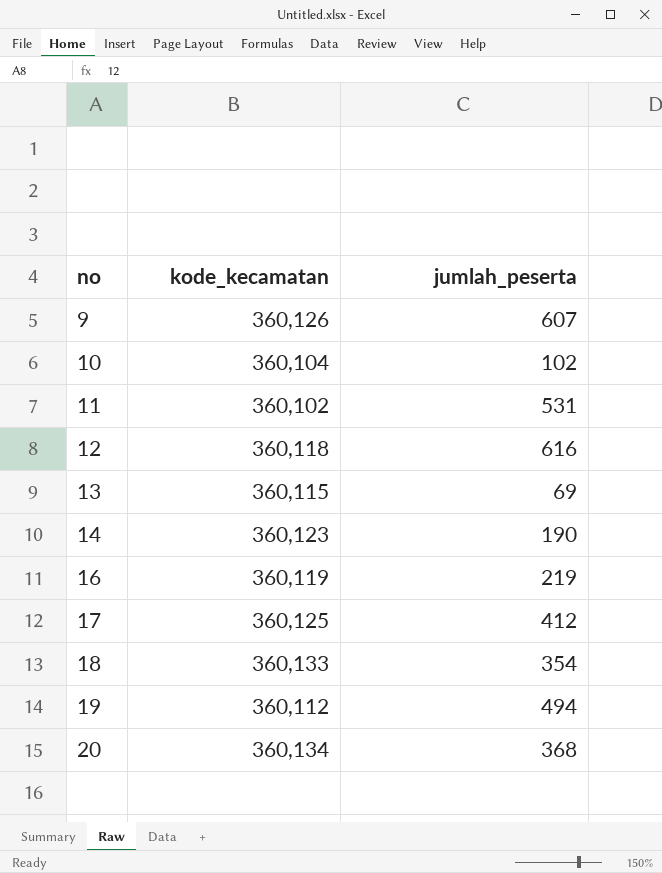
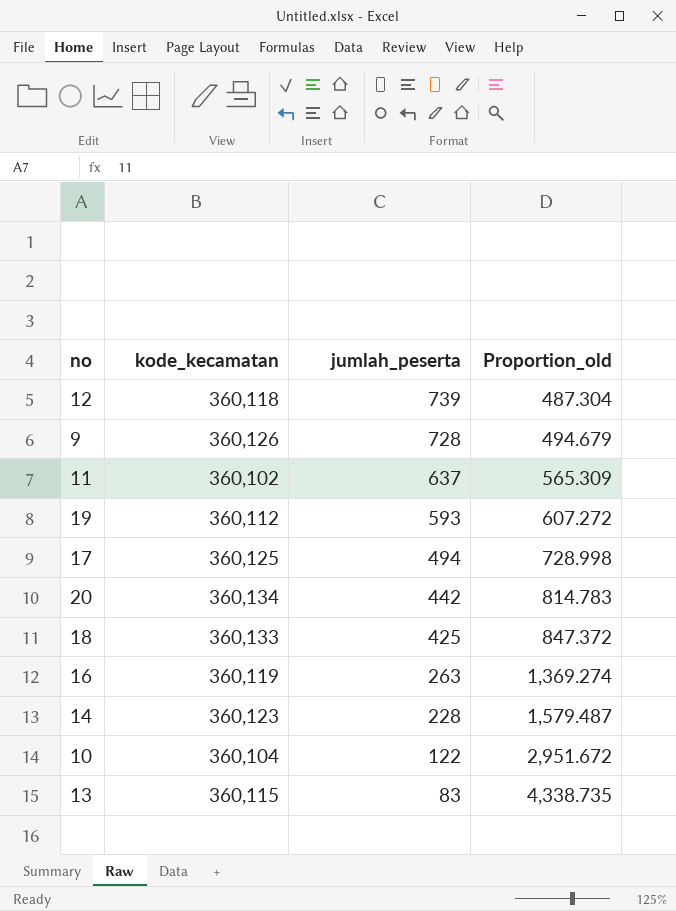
row order: no ascending -> jumlah_peserta descending
column Proportion_old | formula: none -> [kode_kecamatan] / [jumlah_peserta]
12 | jumlah_peserta: 616 -> 739
9 | jumlah_peserta: 607 -> 728
11 | jumlah_peserta: 531 -> 637
19 | jumlah_peserta: 494 -> 593
17 | jumlah_peserta: 412 -> 494
20 | jumlah_peserta: 368 -> 442
18 | jumlah_peserta: 354 -> 425
16 | jumlah_peserta: 219 -> 263
14 | jumlah_peserta: 190 -> 228
10 | jumlah_peserta: 102 -> 122
13 | jumlah_peserta: 69 -> 83

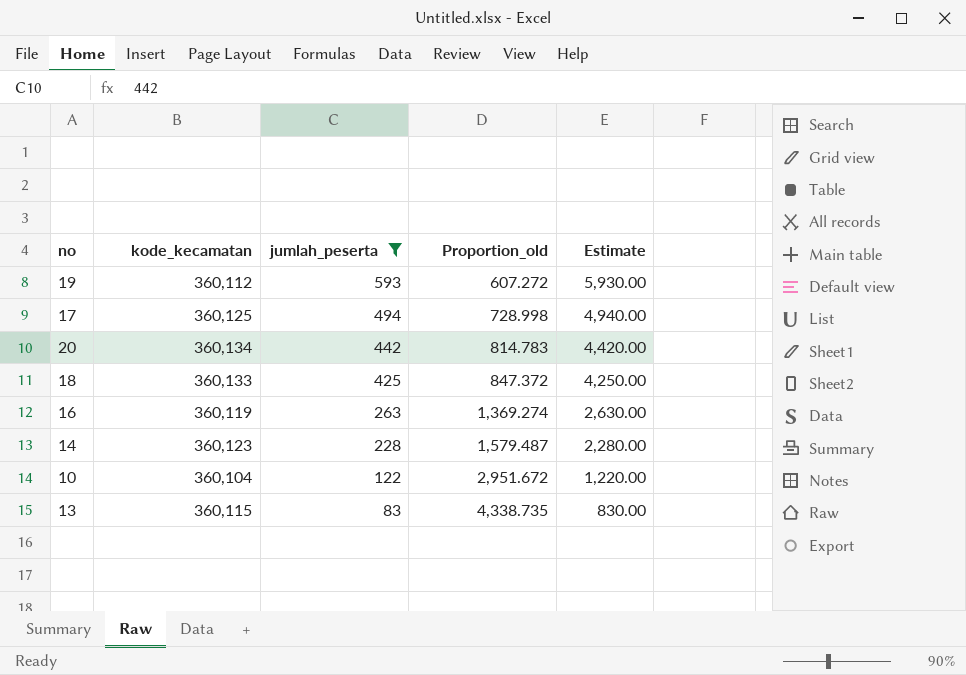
filter: none -> jumlah_peserta <= 593
column Estimate | formula: none -> [jumlah_peserta] * 10

